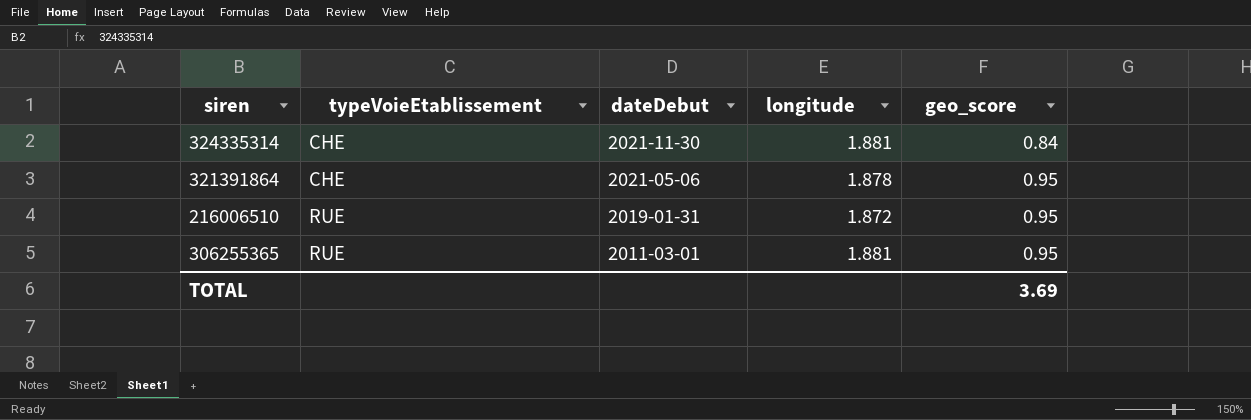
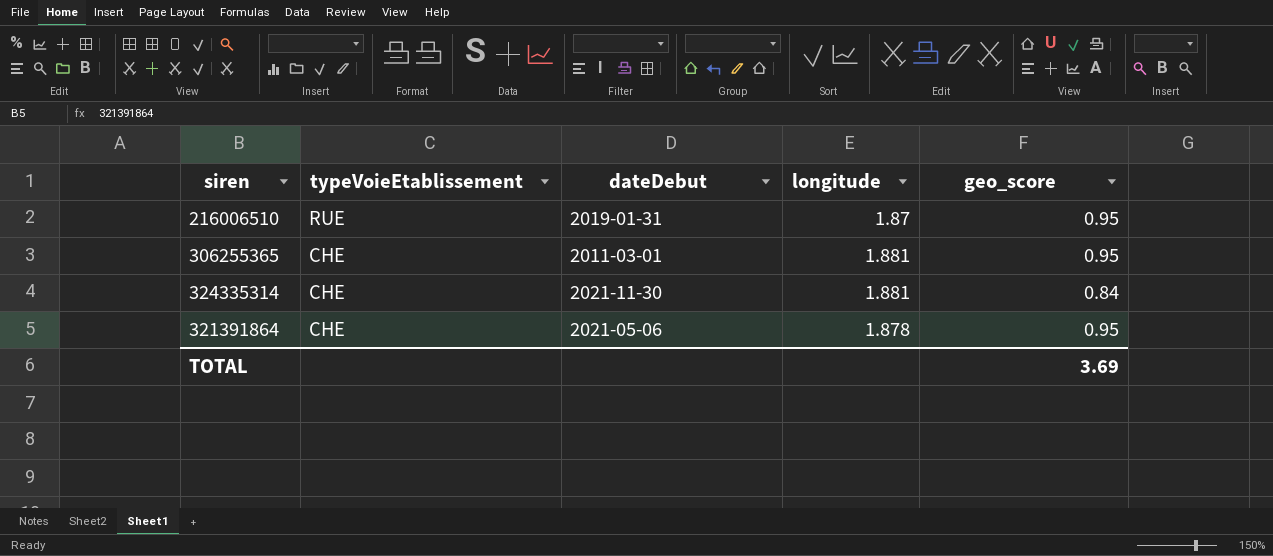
row order: typeVoieEtablissement ascending -> typeVoieEtablissement descending
216006510 | longitude: 1.872 -> 1.87
306255365 | typeVoieEtablissement: RUE -> CHE

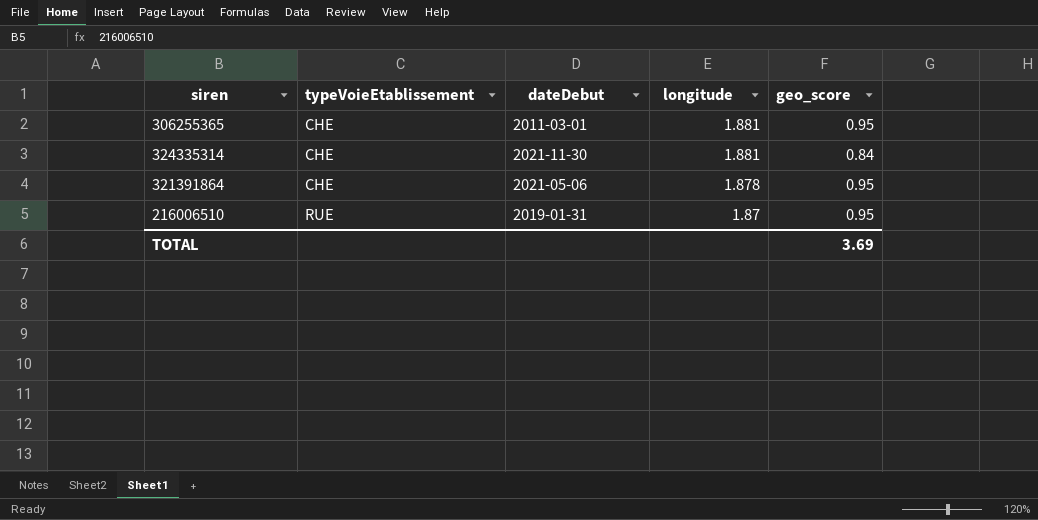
row order: typeVoieEtablissement descending -> typeVoieEtablissement ascending

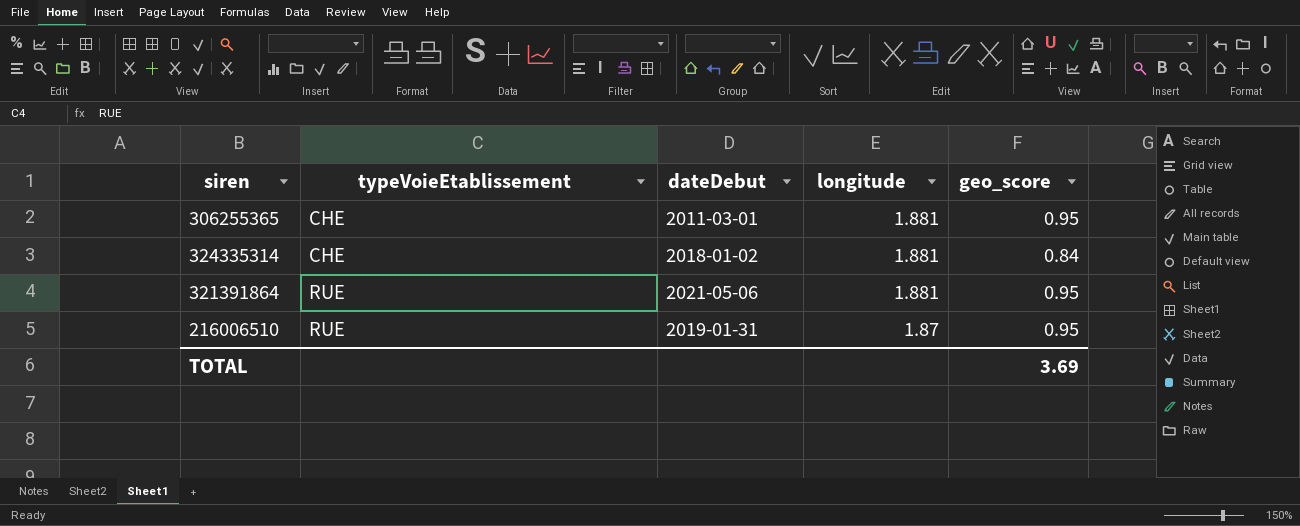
324335314 | dateDebut: 2021-11-30 -> 2018-01-02
321391864 | typeVoieEtablissement: CHE -> RUE
321391864 | longitude: 1.878 -> 1.881

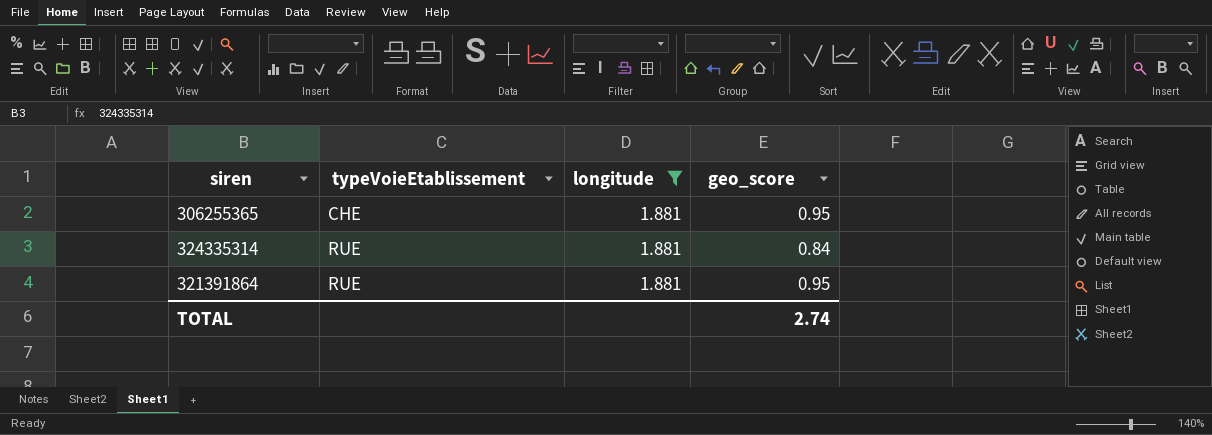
filter: none -> longitude = 1.881
column dateDebut | position: 3 -> none
324335314 | typeVoieEtablissement: CHE -> RUE
TOTAL | geo_score: 3.69 -> 2.74

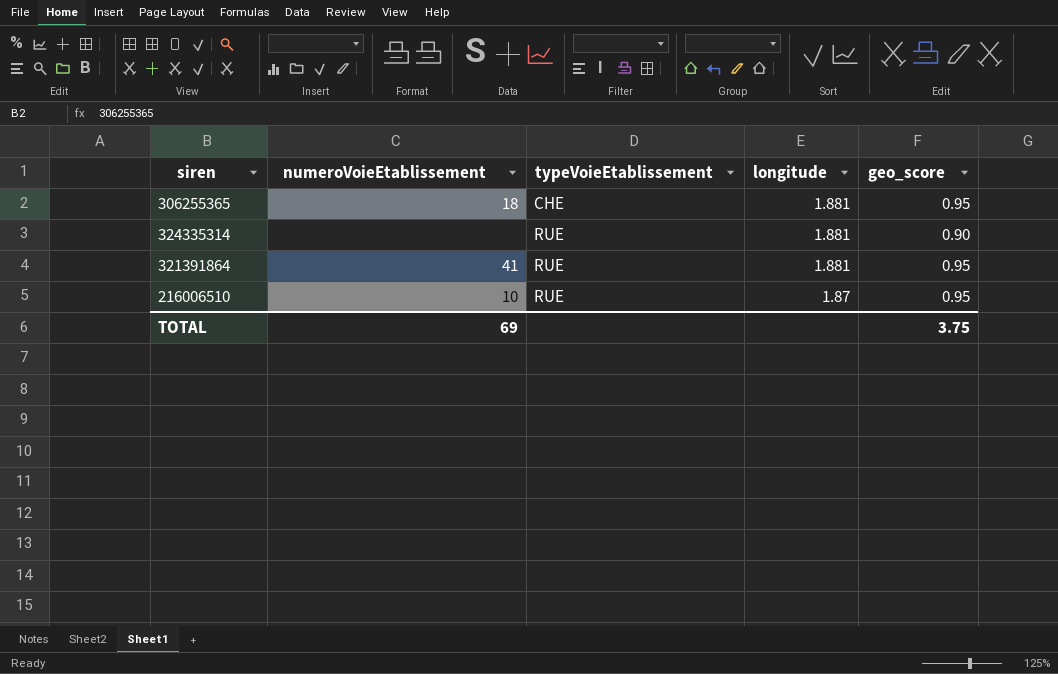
filter: longitude = 1.881 -> none
column numeroVoieEtablissement | position: none -> 2
324335314 | geo_score: 0.84 -> 0.90
TOTAL | geo_score: 2.74 -> 3.75

